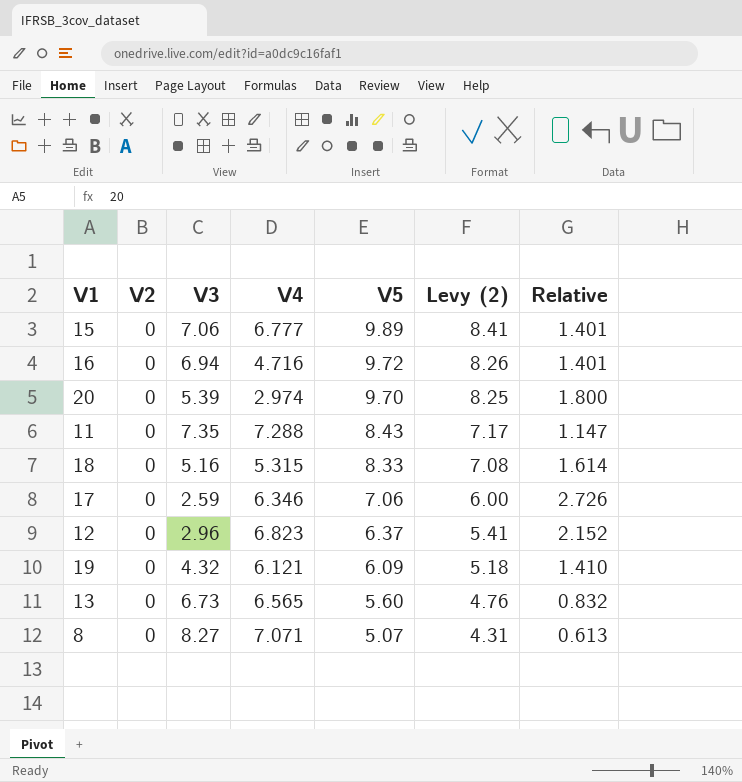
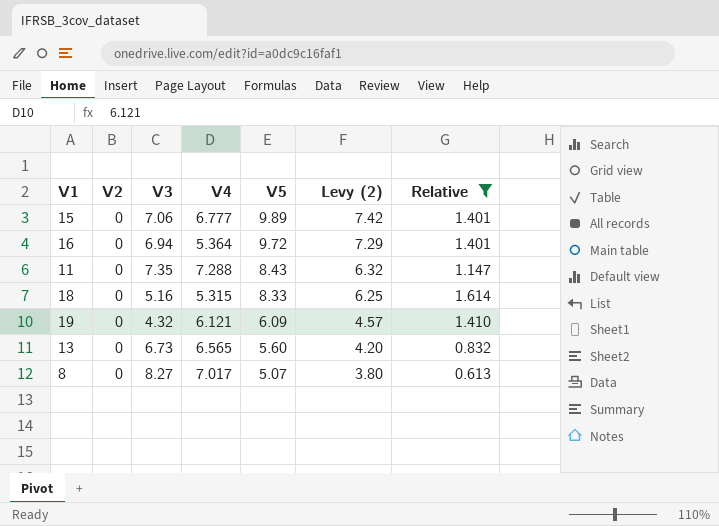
filter: none -> Relative <= 1.614
column Levy (2) | formula: [V5] * 0.85 -> [V5] * 0.75
16 | V4: 4.716 -> 5.364
8 | V4: 7.071 -> 7.017

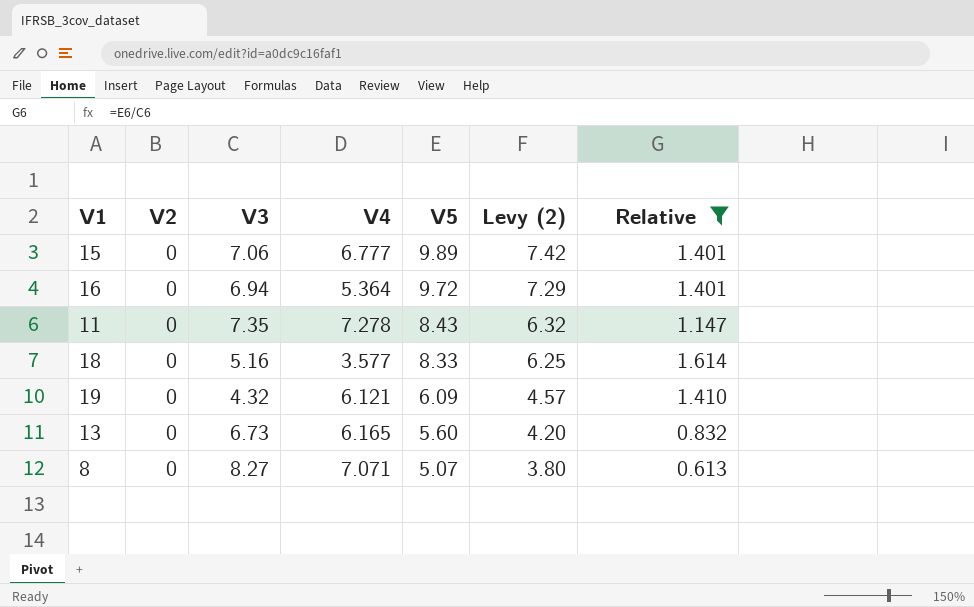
11 | V4: 7.288 -> 7.278
18 | V4: 5.315 -> 3.577
13 | V4: 6.565 -> 6.165
8 | V4: 7.017 -> 7.071

